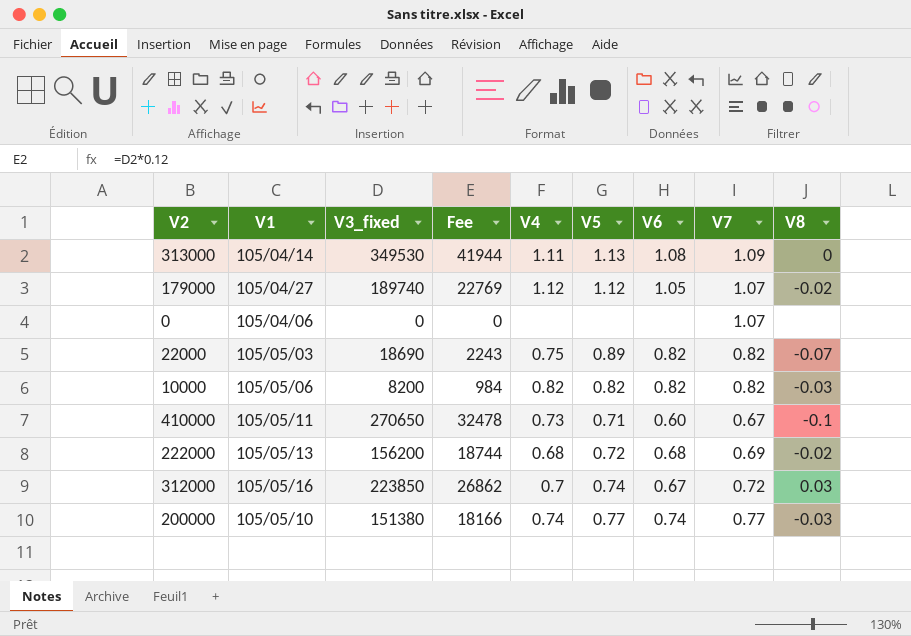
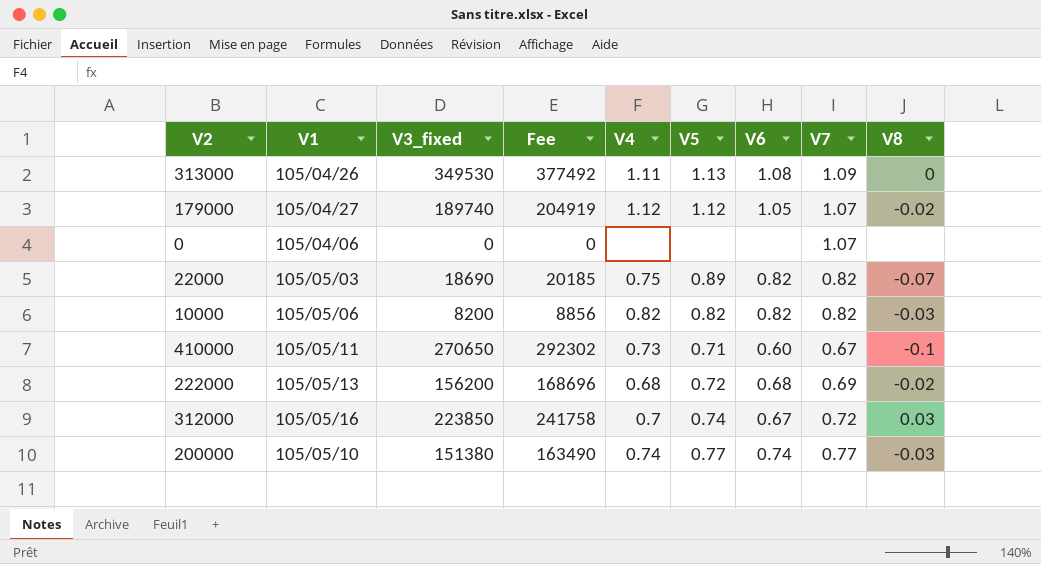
column Fee | formula: [V3_fixed] * 0.12 -> [V3_fixed] * 1.08
313000 | V1: 105/04/14 -> 105/04/26

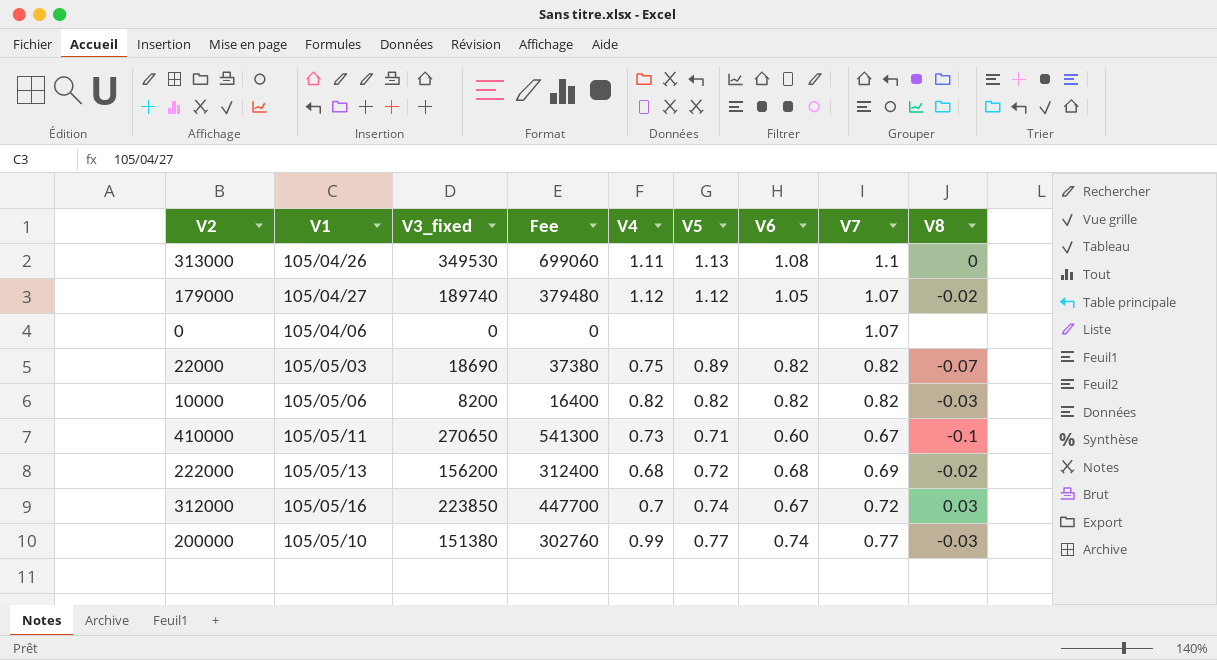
column Fee | formula: [V3_fixed] * 1.08 -> [V3_fixed] * 2
313000 | V7: 1.09 -> 1.1
200000 | V4: 0.74 -> 0.99

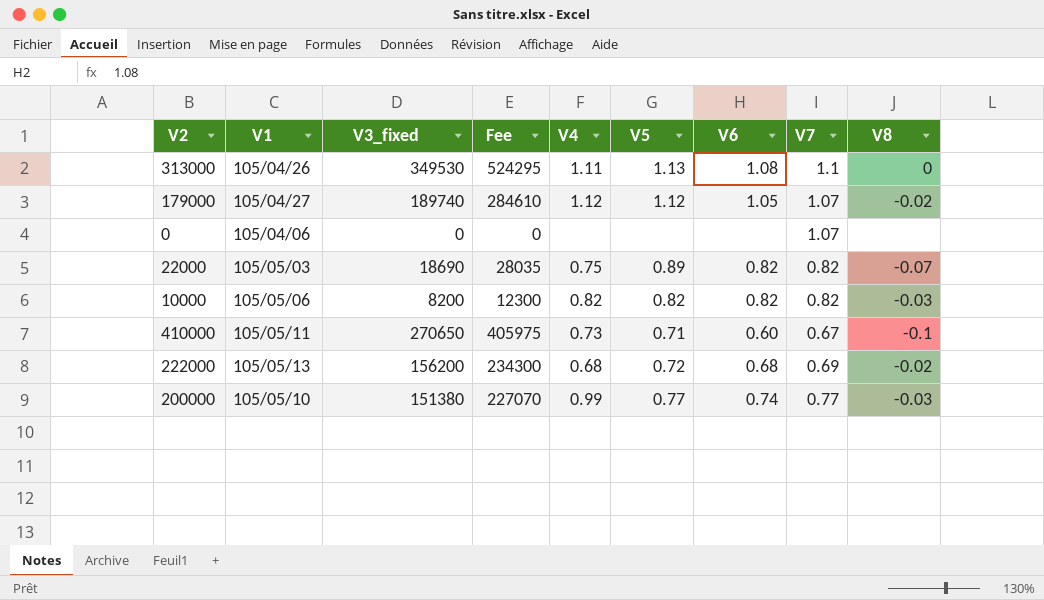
column Fee | formula: [V3_fixed] * 2 -> [V3_fixed] * 1.5
row 312000: 105/05/16 | 223850 | 447700 | 0.7 | 0.74 | 0.67 | 0.72 | 0.03 -> none

